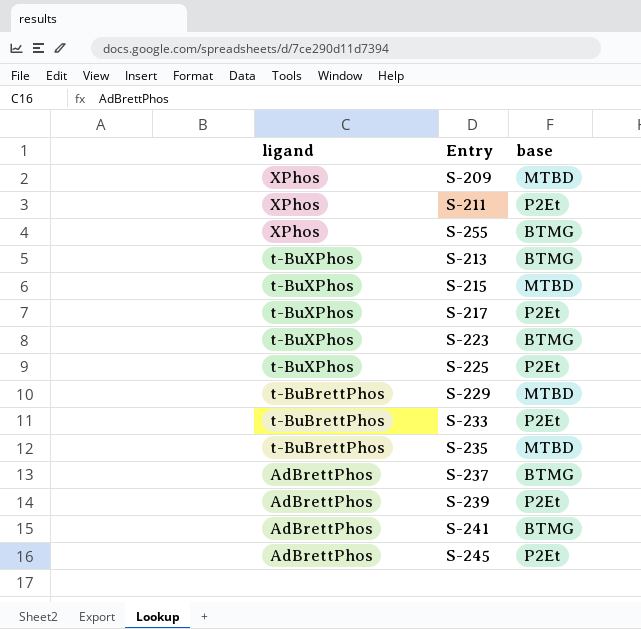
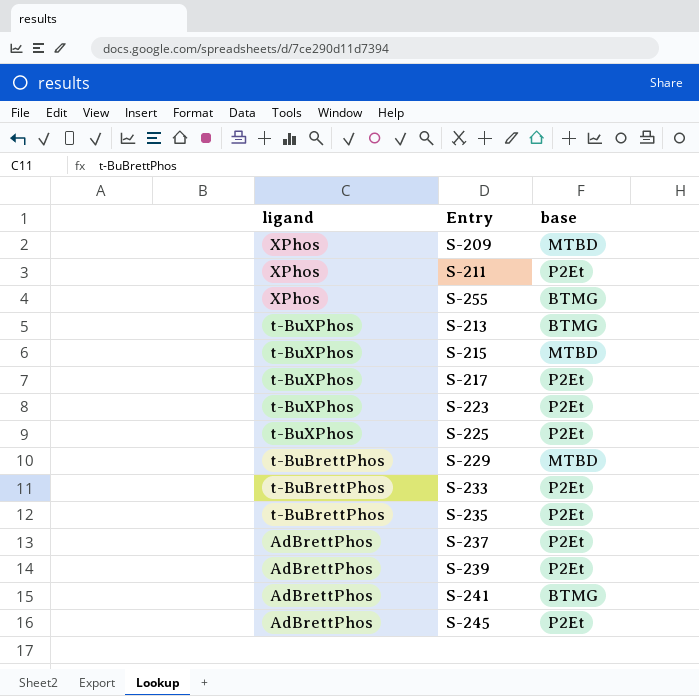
S-223 | base: BTMG -> P2Et
S-235 | base: MTBD -> P2Et
S-237 | base: BTMG -> P2Et

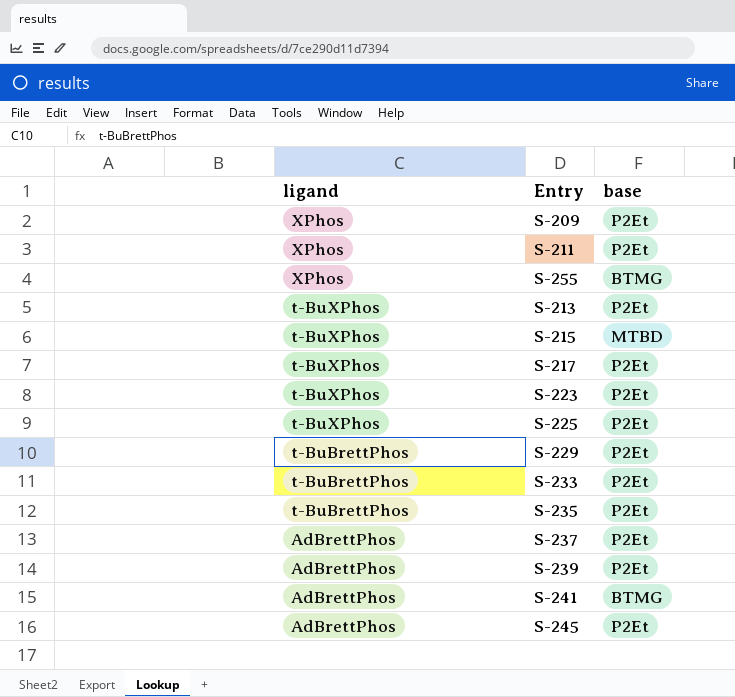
S-209 | base: MTBD -> P2Et
S-213 | base: BTMG -> P2Et
S-229 | base: MTBD -> P2Et

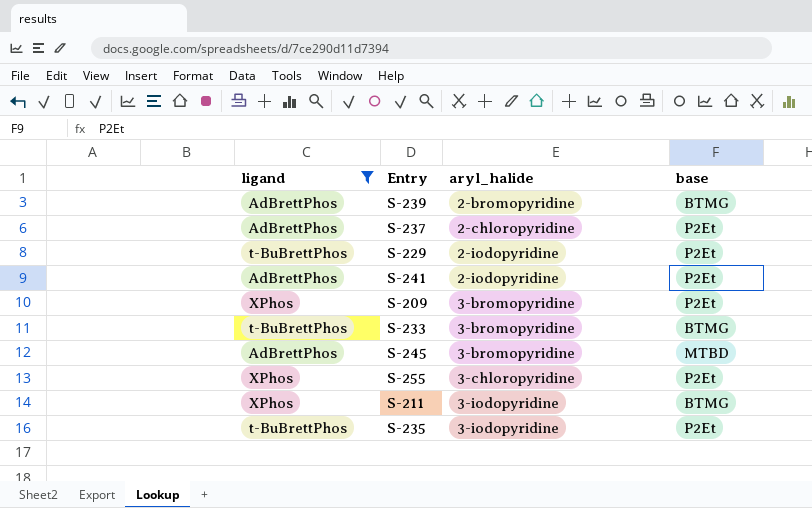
filter: none -> ligand != t-BuXPhos
row order: ligand descending -> aryl_halide ascending
column aryl_halide | position: none -> 3
S-239 | base: P2Et -> BTMG
S-241 | base: BTMG -> P2Et
S-233 | base: P2Et -> BTMG
S-245 | base: P2Et -> MTBD
S-255 | base: BTMG -> P2Et
S-211 | base: P2Et -> BTMG

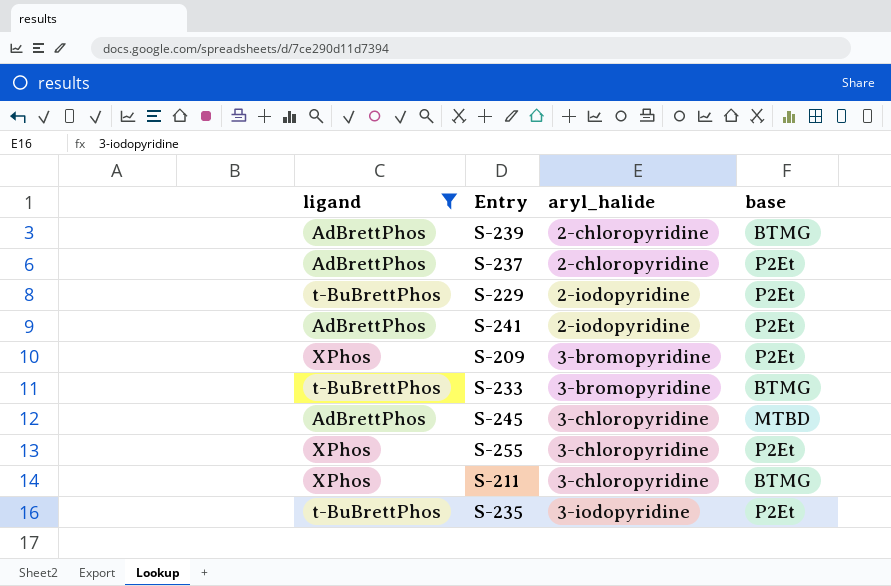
S-239 | aryl_halide: 2-bromopyridine -> 2-chloropyridine
S-245 | aryl_halide: 3-bromopyridine -> 3-chloropyridine
S-211 | aryl_halide: 3-iodopyridine -> 3-chloropyridine

